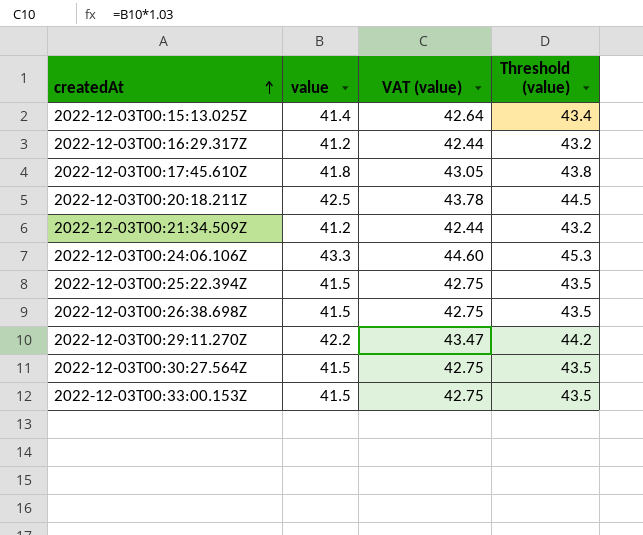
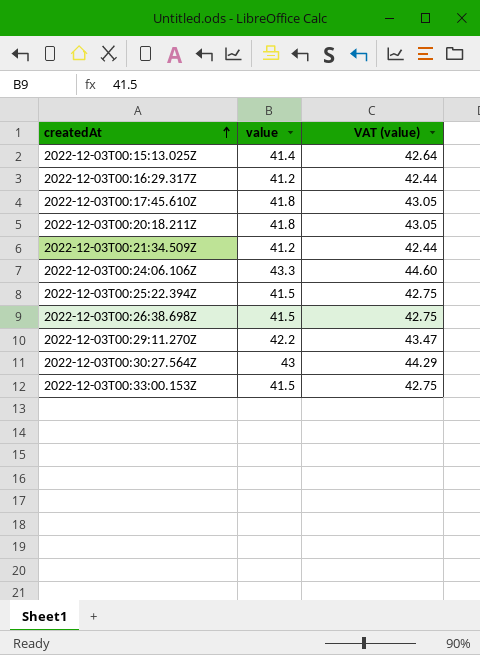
column Threshold (value) | formula: [value] + 2 -> none
2022-12-03T00:20:18.211Z | value: 42.5 -> 41.8
2022-12-03T00:20:18.211Z | VAT (value): 43.78 -> 43.05
2022-12-03T00:30:27.564Z | value: 41.5 -> 43
2022-12-03T00:30:27.564Z | VAT (value): 42.75 -> 44.29

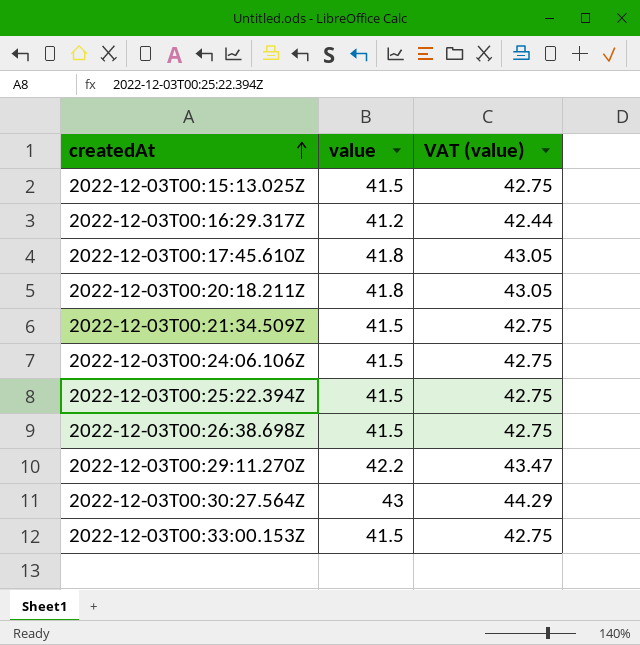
2022-12-03T00:15:13.025Z | value: 41.4 -> 41.5
2022-12-03T00:15:13.025Z | VAT (value): 42.64 -> 42.75
2022-12-03T00:21:34.509Z | value: 41.2 -> 41.5
2022-12-03T00:21:34.509Z | VAT (value): 42.44 -> 42.75
2022-12-03T00:24:06.106Z | value: 43.3 -> 41.5
2022-12-03T00:24:06.106Z | VAT (value): 44.60 -> 42.75

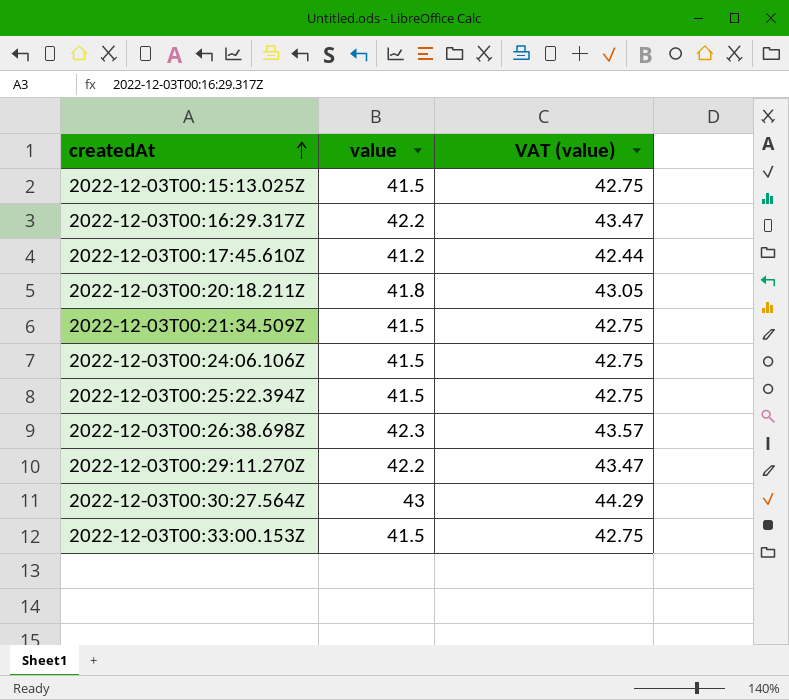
2022-12-03T00:16:29.317Z | value: 41.2 -> 42.2
2022-12-03T00:16:29.317Z | VAT (value): 42.44 -> 43.47
2022-12-03T00:17:45.610Z | value: 41.8 -> 41.2
2022-12-03T00:17:45.610Z | VAT (value): 43.05 -> 42.44
2022-12-03T00:26:38.698Z | value: 41.5 -> 42.3
2022-12-03T00:26:38.698Z | VAT (value): 42.75 -> 43.57

